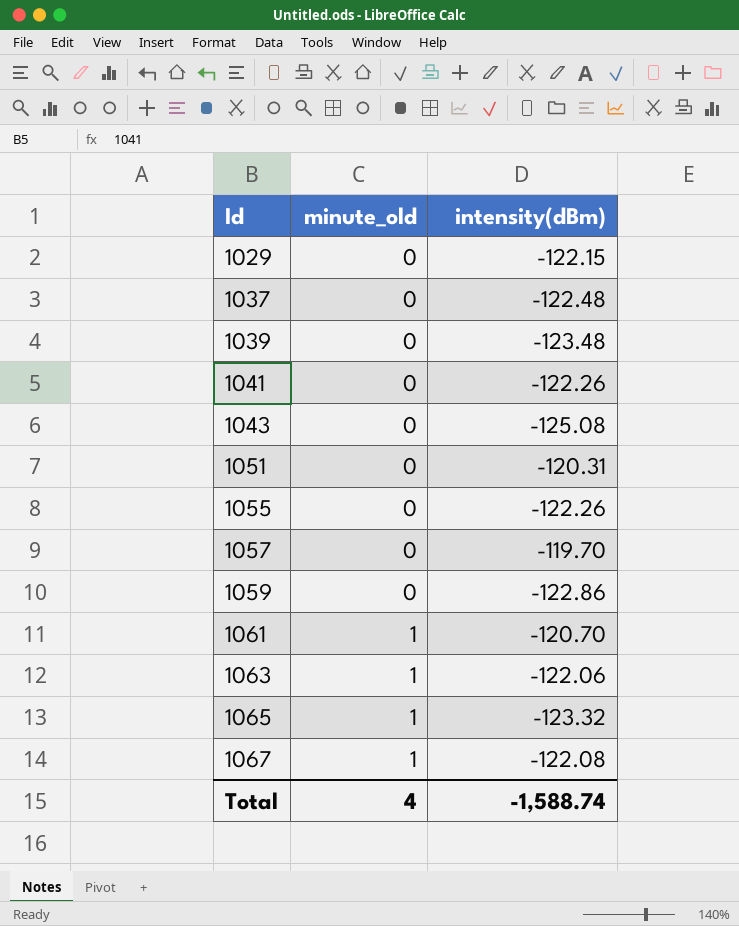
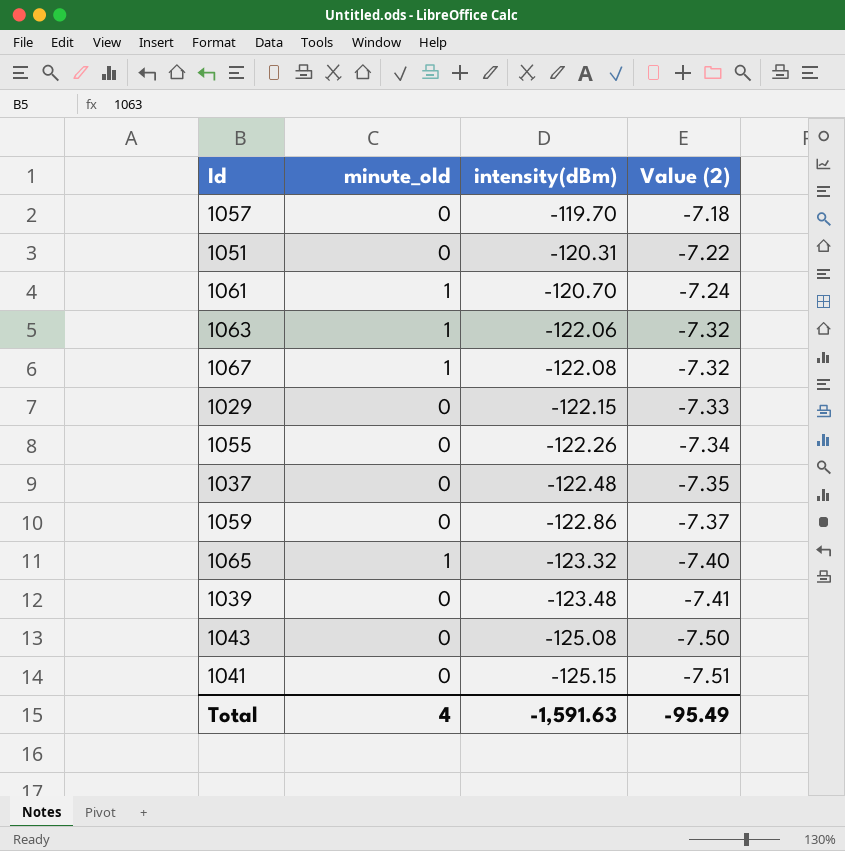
row order: Id ascending -> intensity(dBm) descending
column Value (2) | formula: none -> [intensity(dBm)] * 0.06
1041 | intensity(dBm): -122.26 -> -125.15
Total | intensity(dBm): -1,588.74 -> -1,591.63

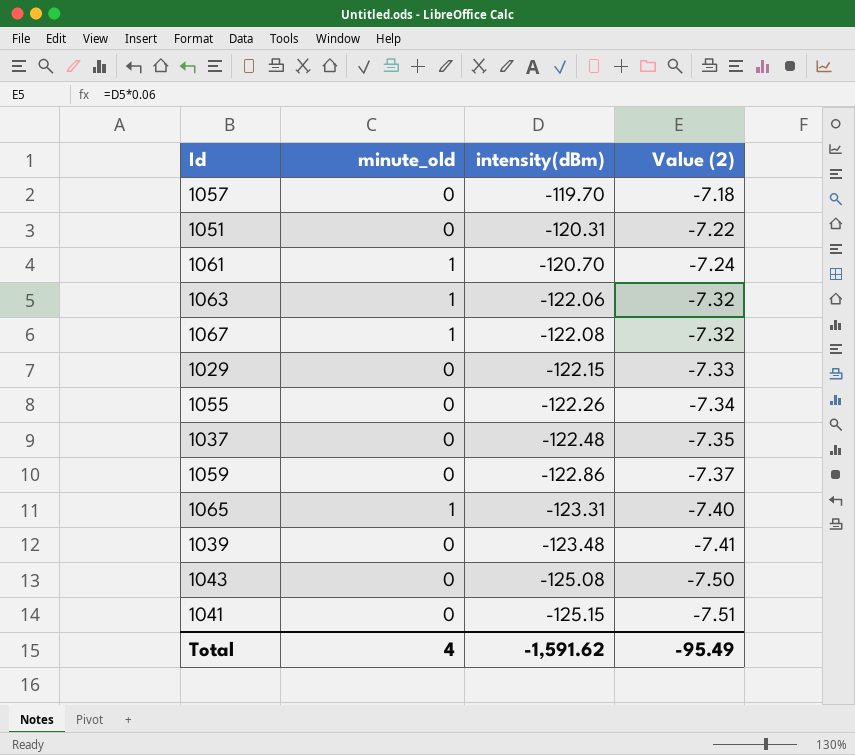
1065 | intensity(dBm): -123.32 -> -123.31
Total | intensity(dBm): -1,591.63 -> -1,591.62

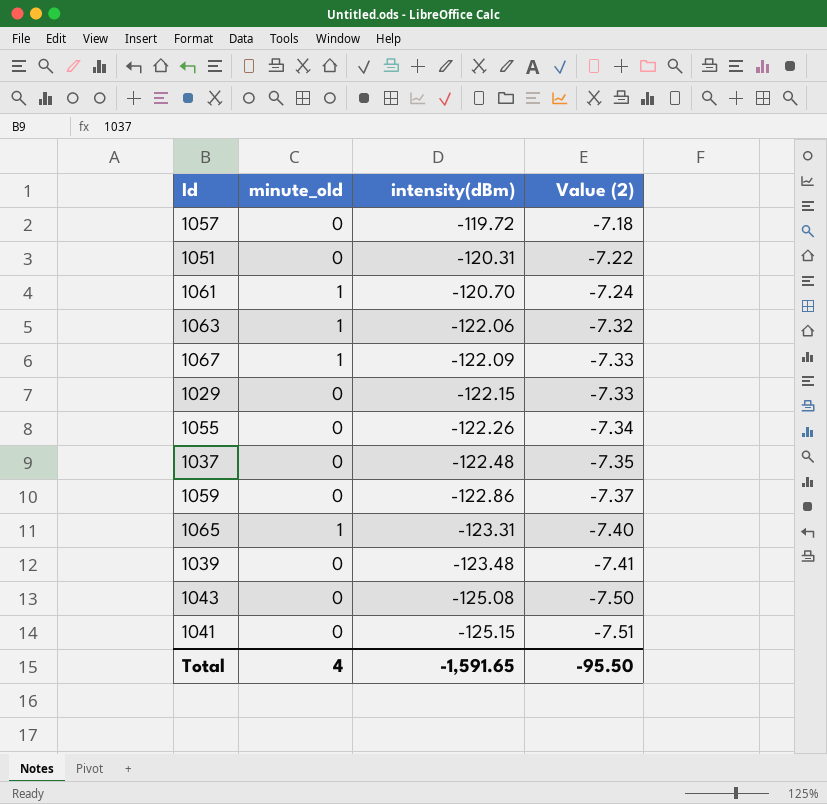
1057 | intensity(dBm): -119.70 -> -119.72
1067 | intensity(dBm): -122.08 -> -122.09
1067 | Value (2): -7.32 -> -7.33
Total | intensity(dBm): -1,591.62 -> -1,591.65
Total | Value (2): -95.49 -> -95.50

